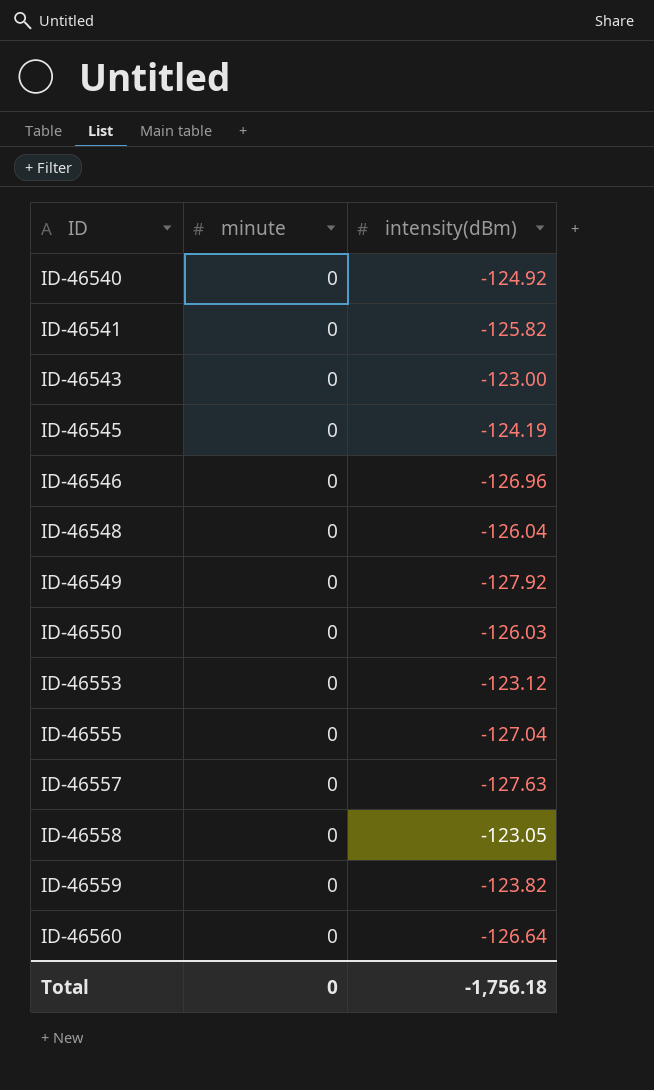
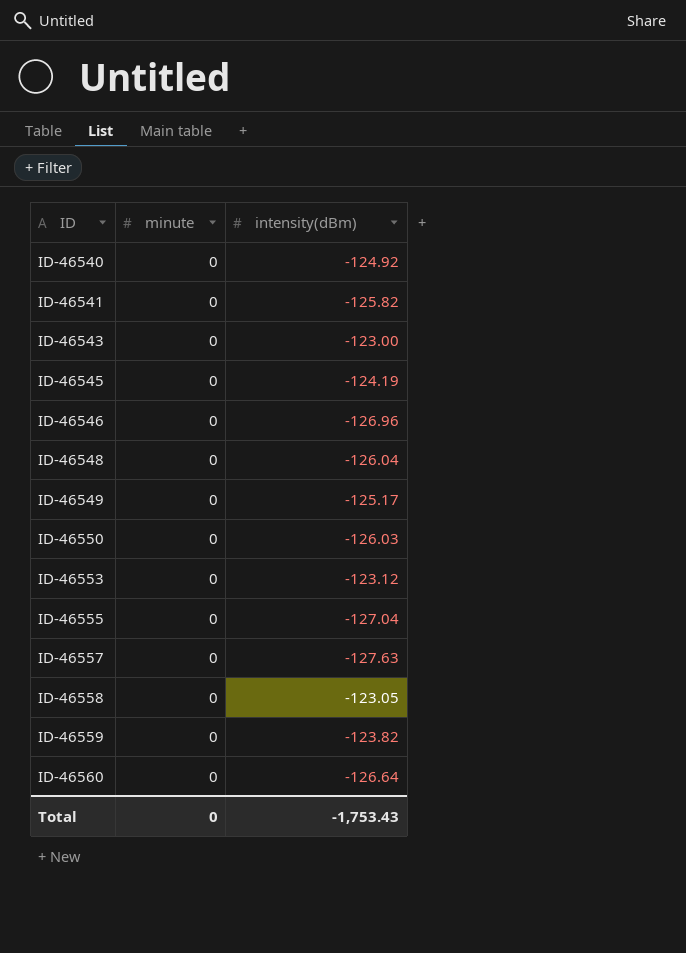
ID-46549 | intensity(dBm): -127.92 -> -125.17
Total | intensity(dBm): -1,756.18 -> -1,753.43

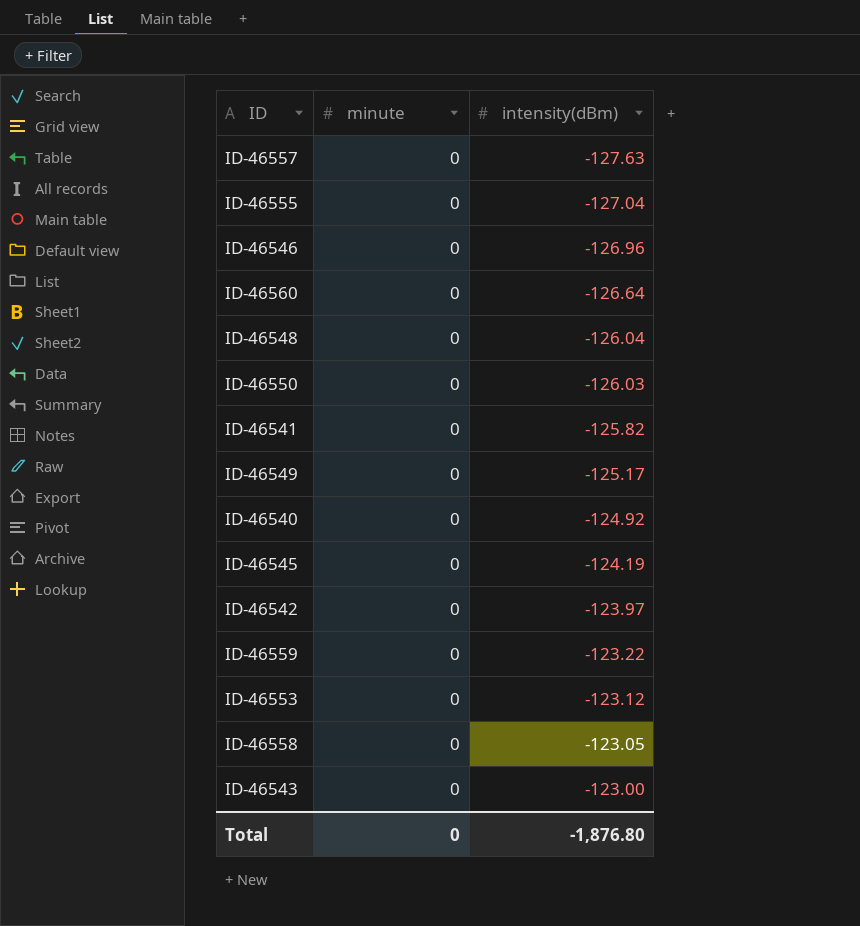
row order: ID ascending -> intensity(dBm) ascending
row ID-46542: none -> 0 | -123.97
ID-46559 | intensity(dBm): -123.82 -> -123.22
Total | intensity(dBm): -1,753.43 -> -1,876.80

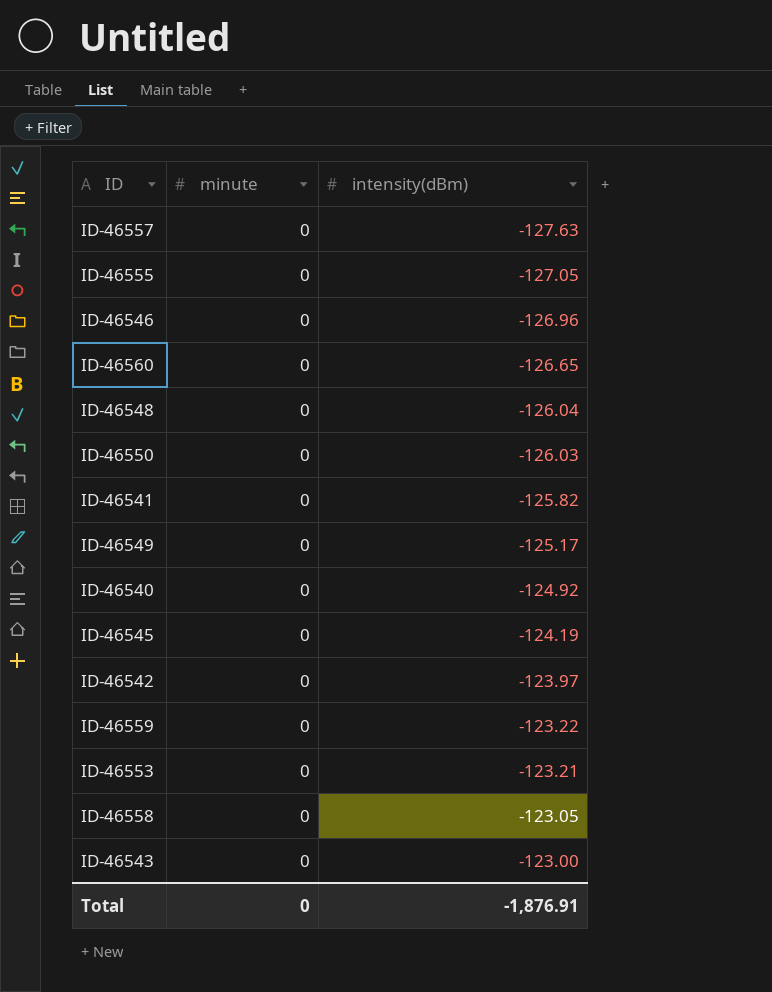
ID-46555 | intensity(dBm): -127.04 -> -127.05
ID-46560 | intensity(dBm): -126.64 -> -126.65
ID-46553 | intensity(dBm): -123.12 -> -123.21
Total | intensity(dBm): -1,876.80 -> -1,876.91

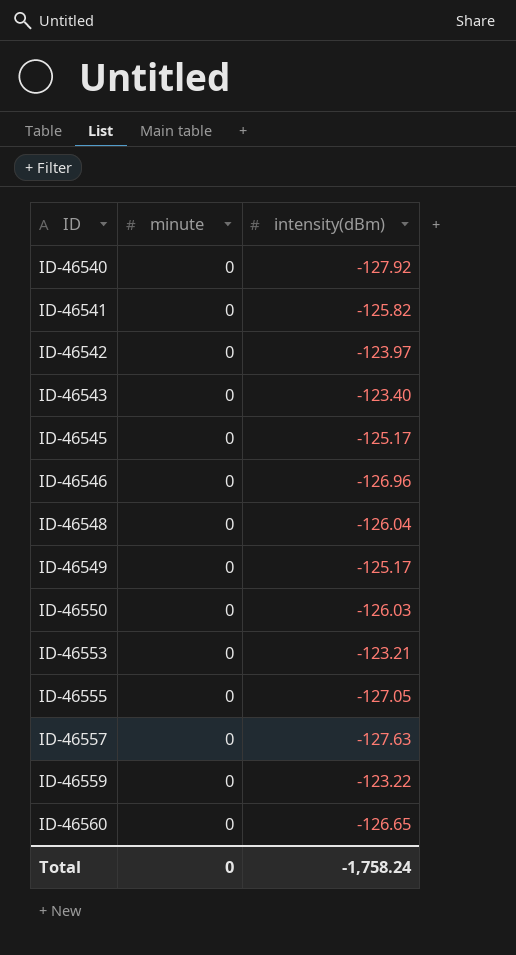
row order: intensity(dBm) ascending -> ID ascending
row ID-46558: 0 | -123.05 -> none
ID-46540 | intensity(dBm): -124.92 -> -127.92
ID-46543 | intensity(dBm): -123.00 -> -123.40
ID-46545 | intensity(dBm): -124.19 -> -125.17
Total | intensity(dBm): -1,876.91 -> -1,758.24

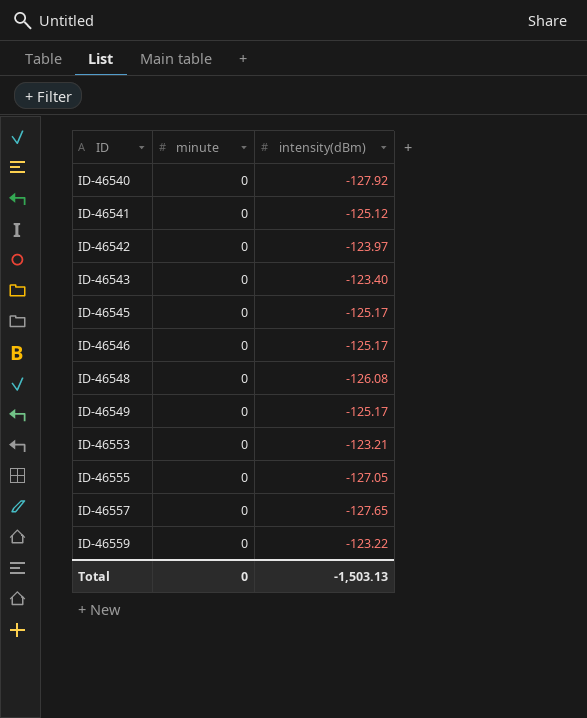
row ID-46550: 0 | -126.03 -> none
row ID-46560: 0 | -126.65 -> none
ID-46541 | intensity(dBm): -125.82 -> -125.12
ID-46546 | intensity(dBm): -126.96 -> -125.17
ID-46548 | intensity(dBm): -126.04 -> -126.08
ID-46557 | intensity(dBm): -127.63 -> -127.65
Total | intensity(dBm): -1,758.24 -> -1,503.13

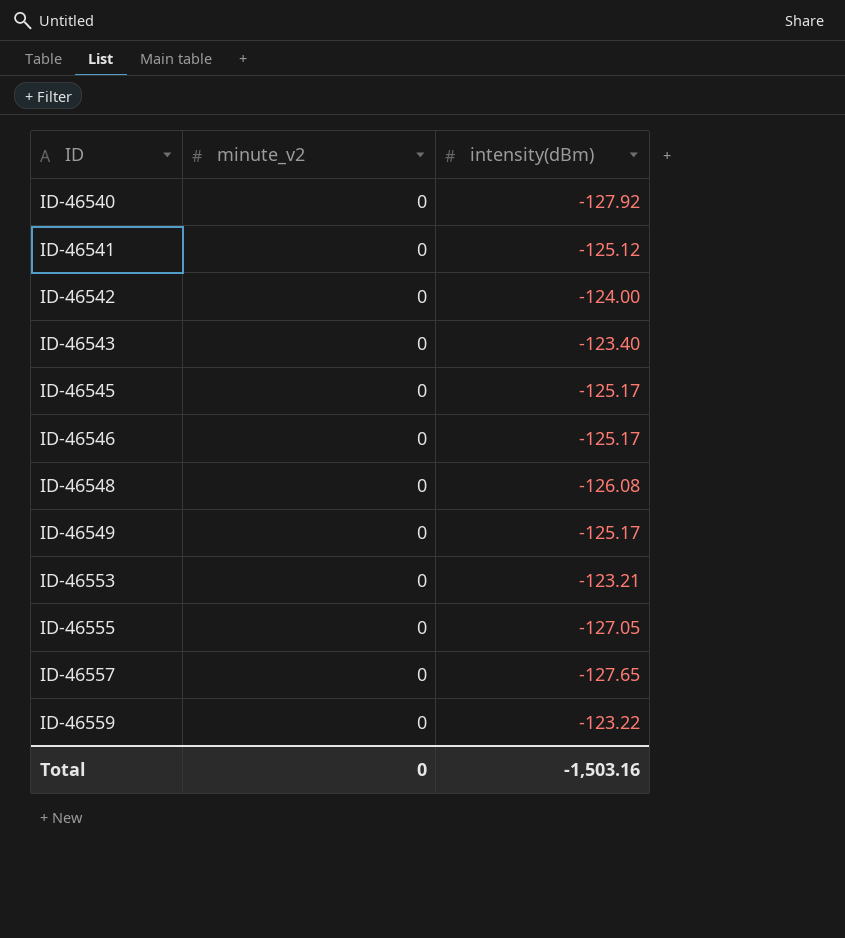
column name: minute -> minute_v2
ID-46542 | intensity(dBm): -123.97 -> -124.00
Total | intensity(dBm): -1,503.13 -> -1,503.16

